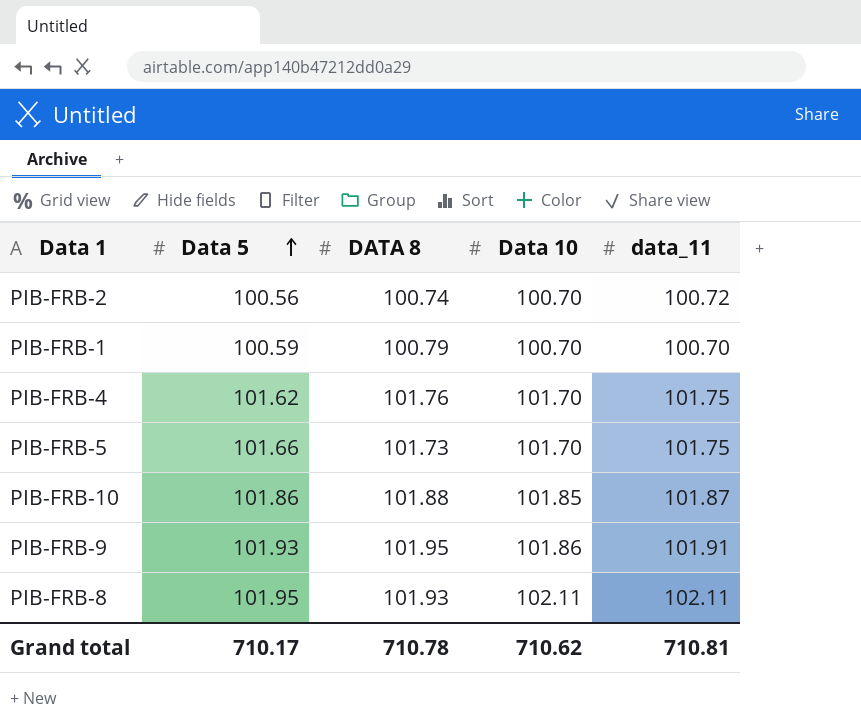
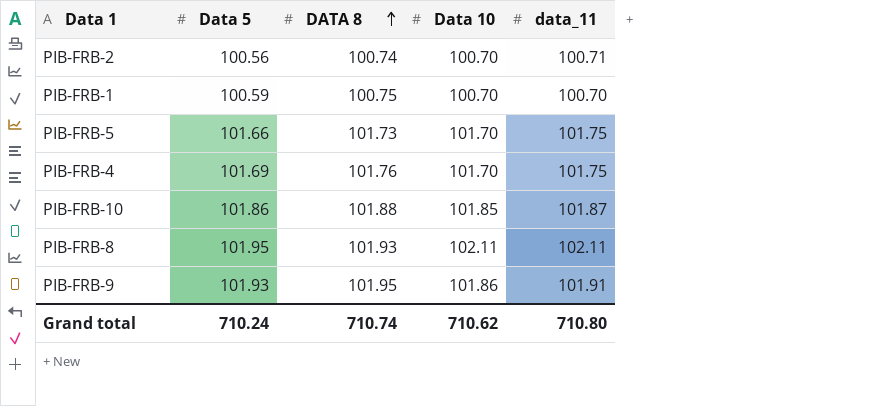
row order: Data 5 ascending -> DATA 8 ascending
PIB-FRB-2 | data_11: 100.72 -> 100.71
PIB-FRB-1 | DATA 8: 100.79 -> 100.75
PIB-FRB-4 | Data 5: 101.62 -> 101.69
Grand total | Data 5: 710.17 -> 710.24
Grand total | DATA 8: 710.78 -> 710.74
Grand total | data_11: 710.81 -> 710.80

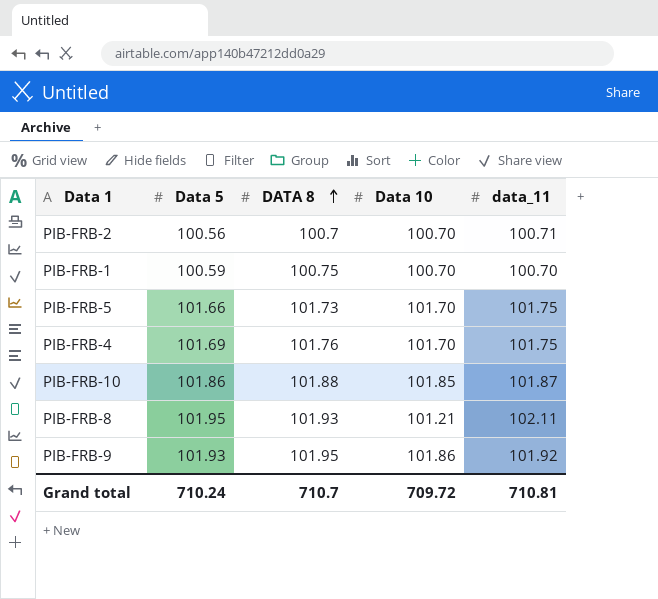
PIB-FRB-2 | DATA 8: 100.74 -> 100.7
PIB-FRB-8 | Data 10: 102.11 -> 101.21
PIB-FRB-9 | data_11: 101.91 -> 101.92
Grand total | DATA 8: 710.74 -> 710.7
Grand total | Data 10: 710.62 -> 709.72
Grand total | data_11: 710.80 -> 710.81

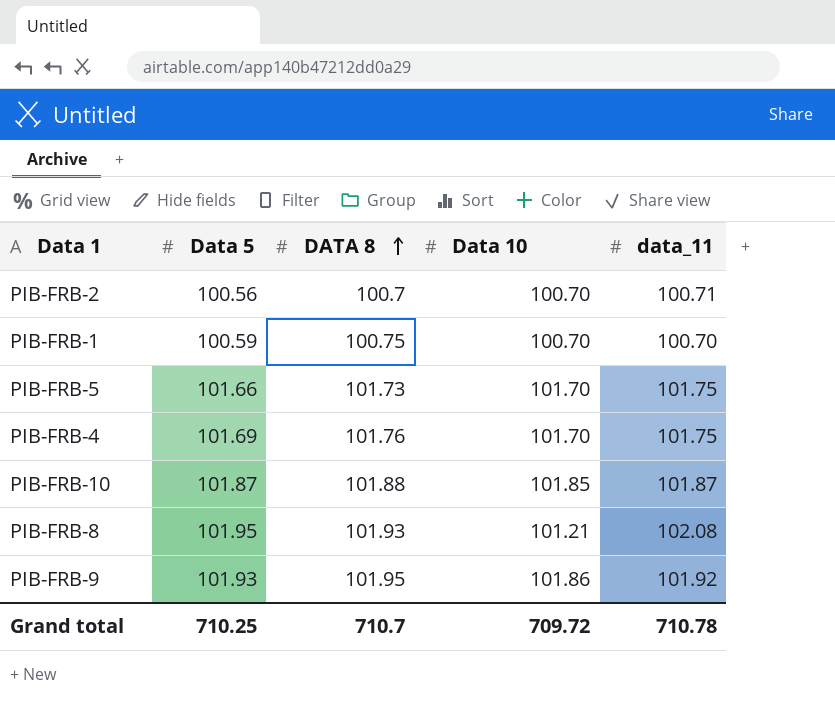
PIB-FRB-10 | Data 5: 101.86 -> 101.87
PIB-FRB-8 | data_11: 102.11 -> 102.08
Grand total | Data 5: 710.24 -> 710.25
Grand total | data_11: 710.81 -> 710.78

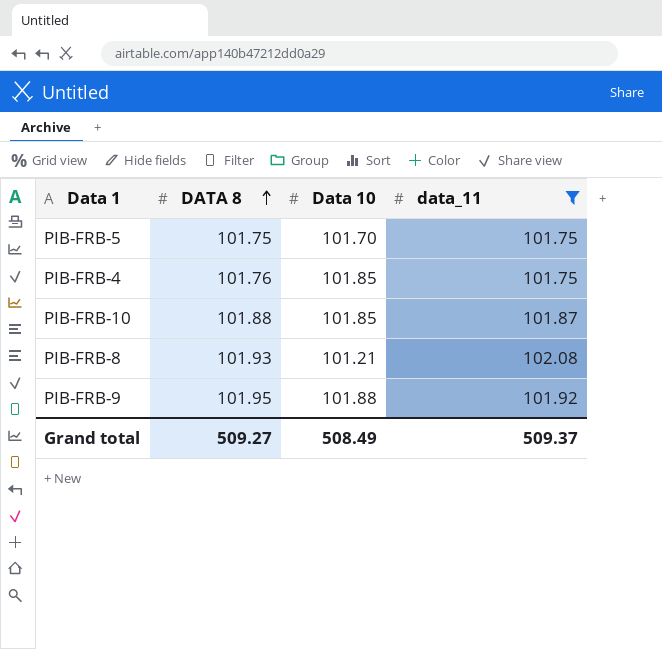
filter: none -> data_11 >= 101.75
column Data 5 | position: 2 -> none
PIB-FRB-5 | DATA 8: 101.73 -> 101.75
PIB-FRB-4 | Data 10: 101.70 -> 101.85
PIB-FRB-9 | Data 10: 101.86 -> 101.88
Grand total | DATA 8: 710.7 -> 509.27
Grand total | Data 10: 709.72 -> 508.49
Grand total | data_11: 710.78 -> 509.37

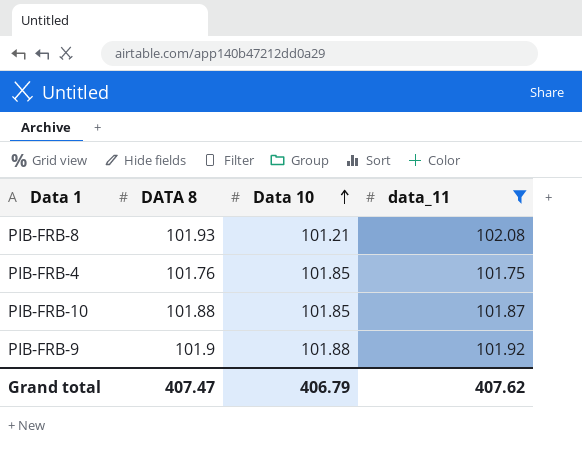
row order: DATA 8 ascending -> Data 10 ascending
row PIB-FRB-5: 101.75 | 101.70 | 101.75 -> none
PIB-FRB-9 | DATA 8: 101.95 -> 101.9
Grand total | DATA 8: 509.27 -> 407.47
Grand total | Data 10: 508.49 -> 406.79
Grand total | data_11: 509.37 -> 407.62

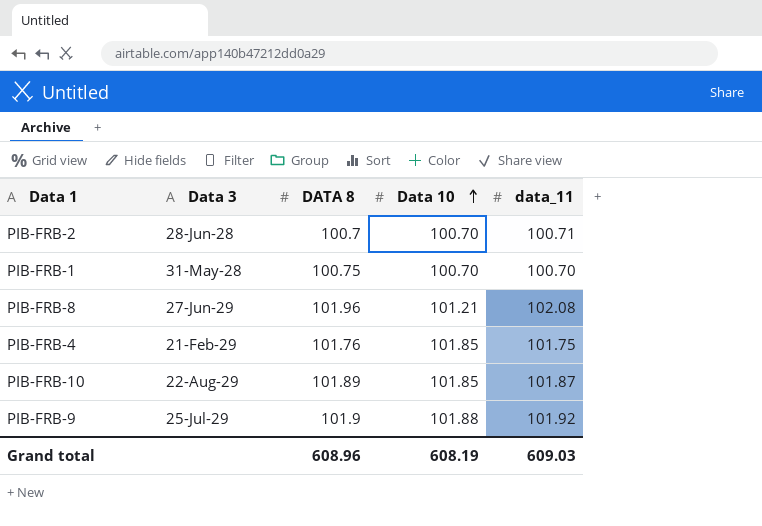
filter: data_11 >= 101.75 -> none
column Data 3 | position: none -> 2
PIB-FRB-8 | DATA 8: 101.93 -> 101.96
PIB-FRB-10 | DATA 8: 101.88 -> 101.89
Grand total | DATA 8: 407.47 -> 608.96
Grand total | Data 10: 406.79 -> 608.19
Grand total | data_11: 407.62 -> 609.03

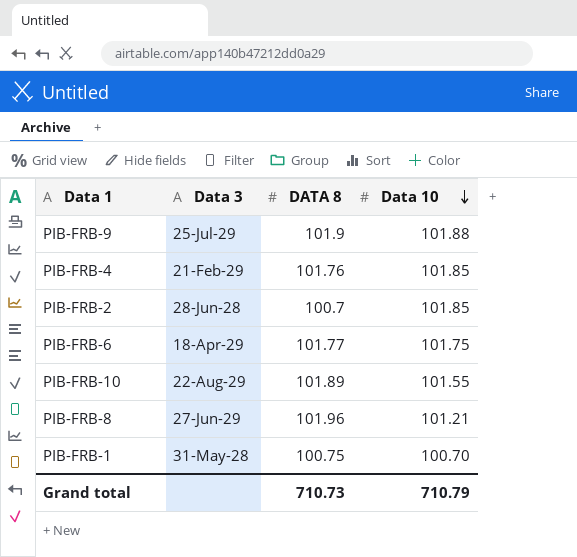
row order: Data 10 ascending -> Data 10 descending
column data_11 | position: 5 -> none
PIB-FRB-2 | Data 10: 100.70 -> 101.85
row PIB-FRB-6: none -> 18-Apr-29 | 101.77 | 101.75
PIB-FRB-10 | Data 10: 101.85 -> 101.55
Grand total | DATA 8: 608.96 -> 710.73
Grand total | Data 10: 608.19 -> 710.79

